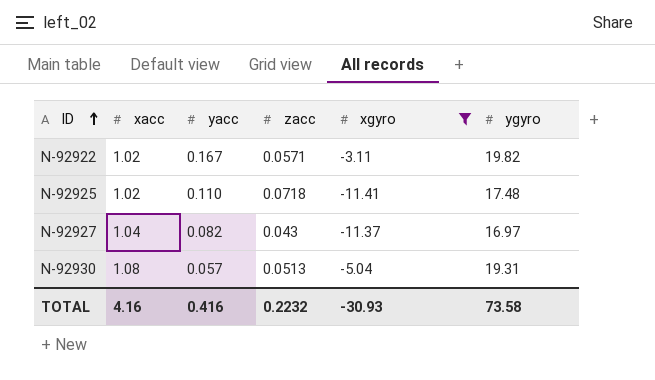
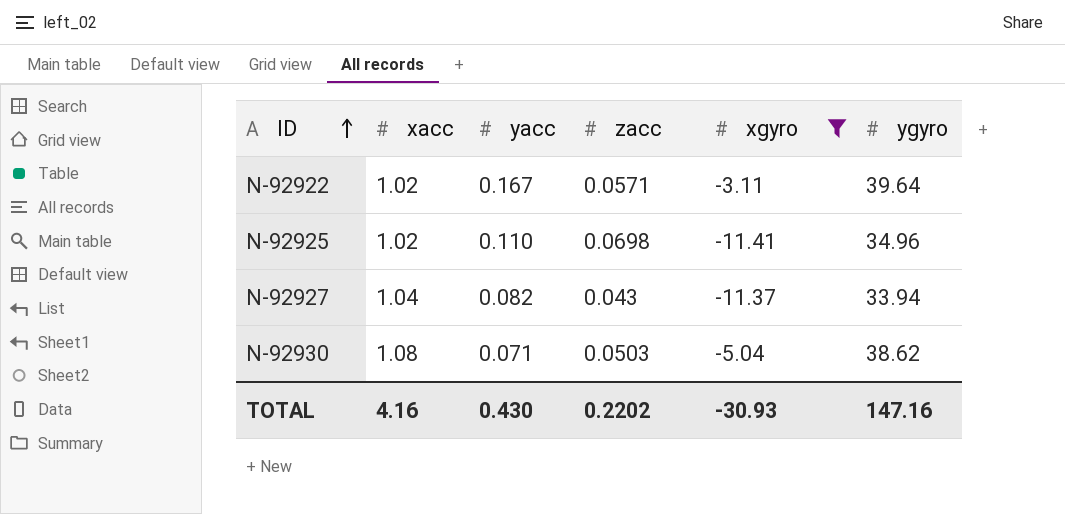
N-92922 | ygyro: 19.82 -> 39.64
N-92925 | zacc: 0.0718 -> 0.0698
N-92925 | ygyro: 17.48 -> 34.96
N-92927 | ygyro: 16.97 -> 33.94
N-92930 | yacc: 0.057 -> 0.071
N-92930 | zacc: 0.0513 -> 0.0503
N-92930 | ygyro: 19.31 -> 38.62
TOTAL | yacc: 0.416 -> 0.430
TOTAL | zacc: 0.2232 -> 0.2202
TOTAL | ygyro: 73.58 -> 147.16

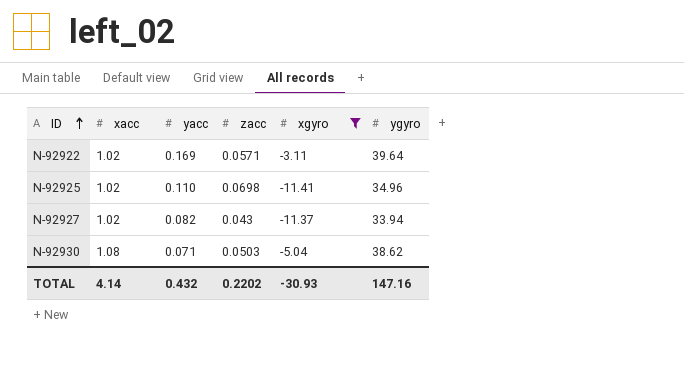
N-92922 | yacc: 0.167 -> 0.169
N-92927 | xacc: 1.04 -> 1.02
TOTAL | xacc: 4.16 -> 4.14
TOTAL | yacc: 0.430 -> 0.432

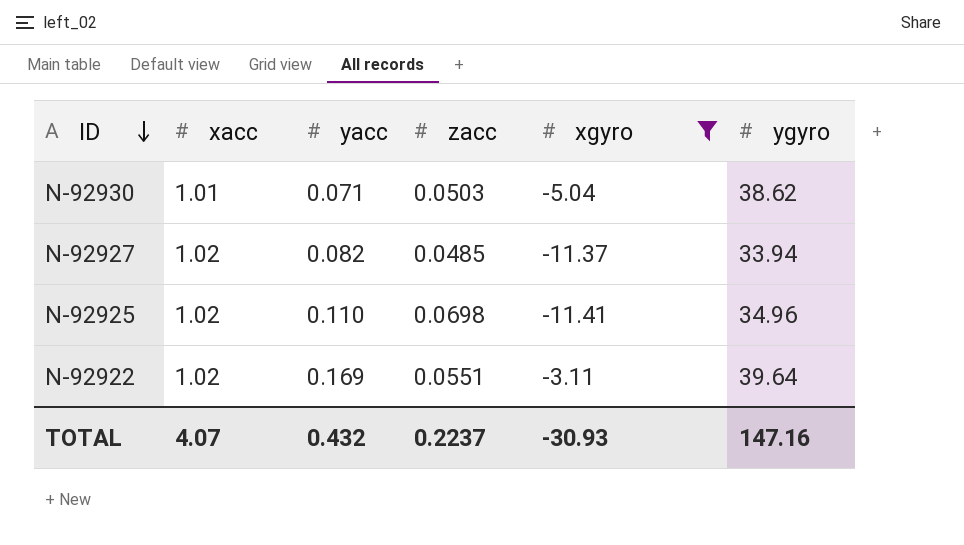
row order: ID ascending -> ID descending
N-92930 | xacc: 1.08 -> 1.01
N-92927 | zacc: 0.043 -> 0.0485
N-92922 | zacc: 0.0571 -> 0.0551
TOTAL | xacc: 4.14 -> 4.07
TOTAL | zacc: 0.2202 -> 0.2237

